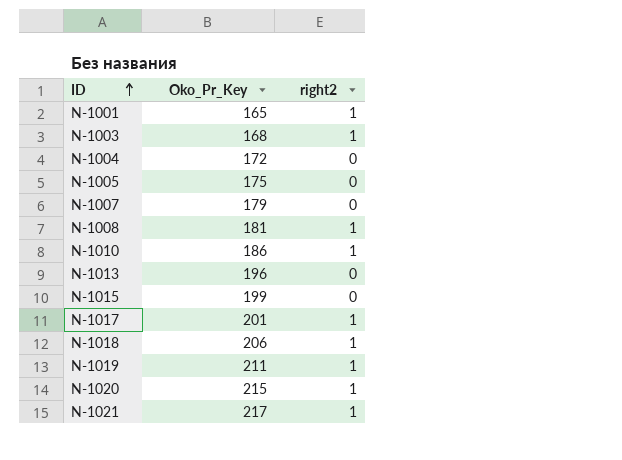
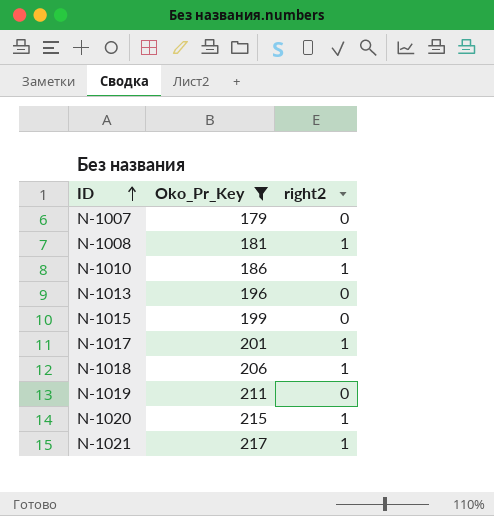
filter: none -> Oko_Pr_Key >= 179
N-1019 | right2: 1 -> 0

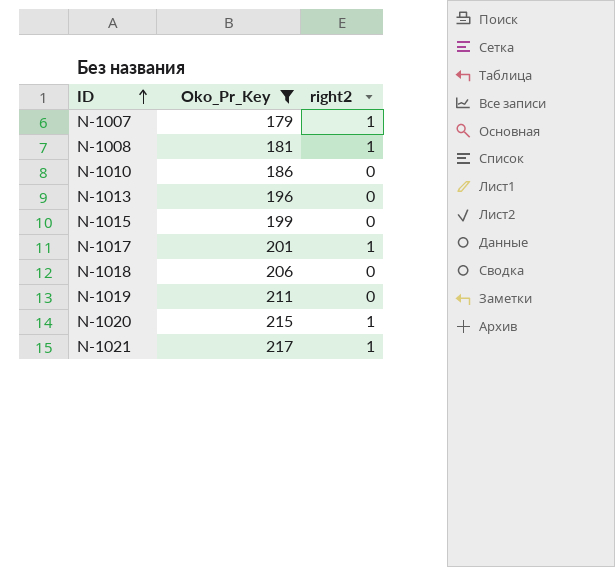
N-1007 | right2: 0 -> 1
N-1010 | right2: 1 -> 0
N-1018 | right2: 1 -> 0

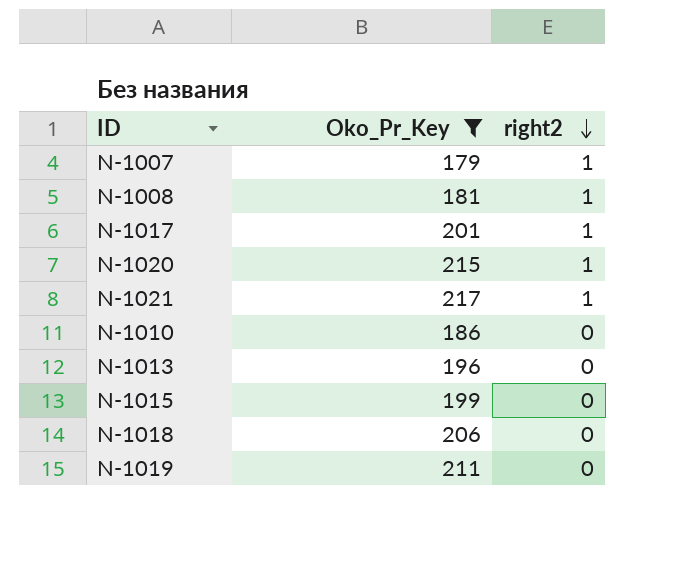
row order: ID ascending -> right2 descending

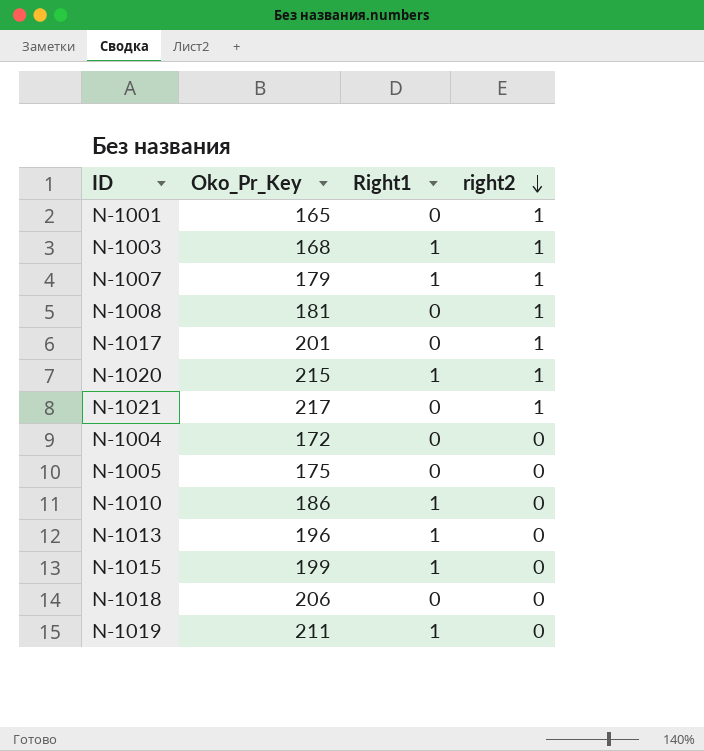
filter: Oko_Pr_Key >= 179 -> none
column Right1 | position: none -> 3

